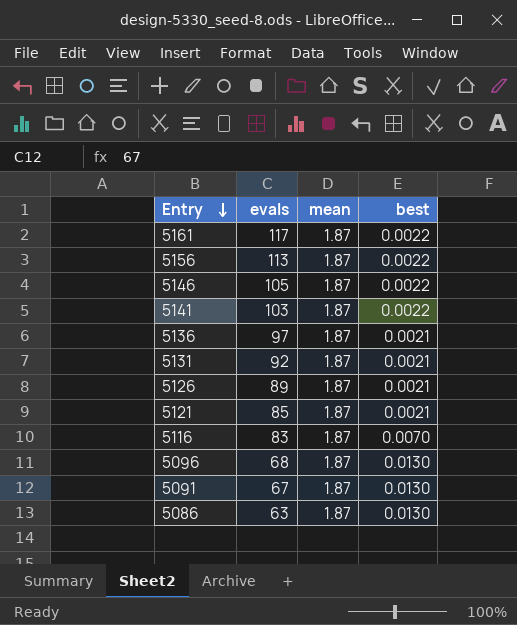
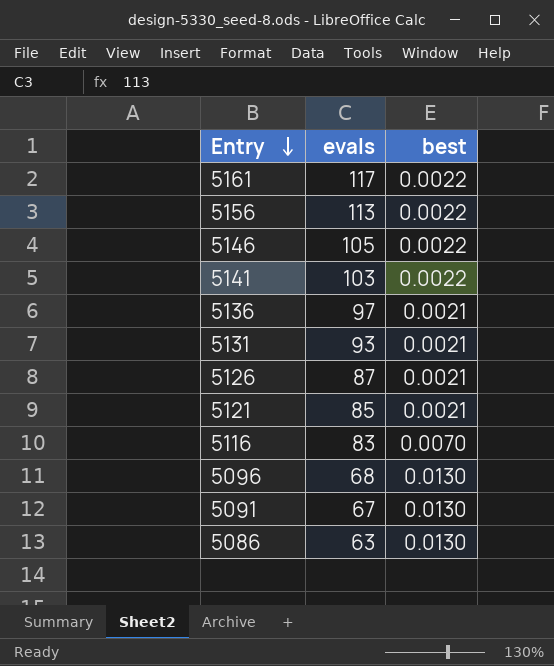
column mean | position: 3 -> none
5131 | evals: 92 -> 93
5126 | evals: 89 -> 87

